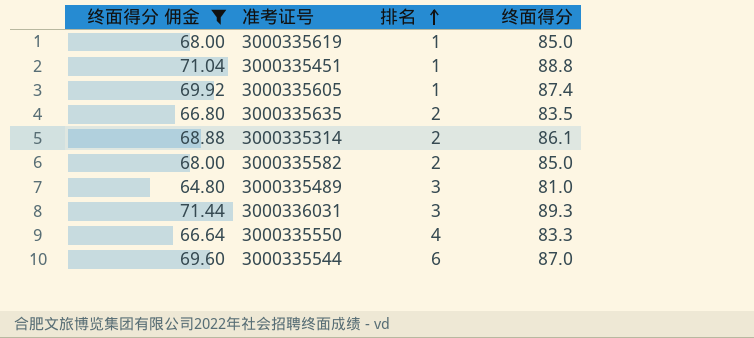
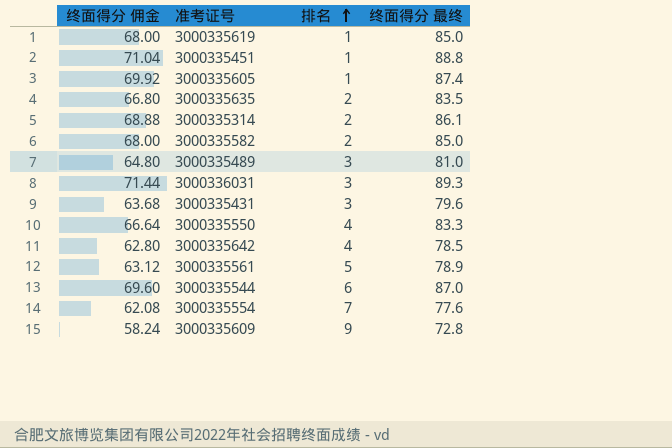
filter: 终面得分 佣金 >= 64.80 -> none
column name: 终面得分 -> 终面得分 最终

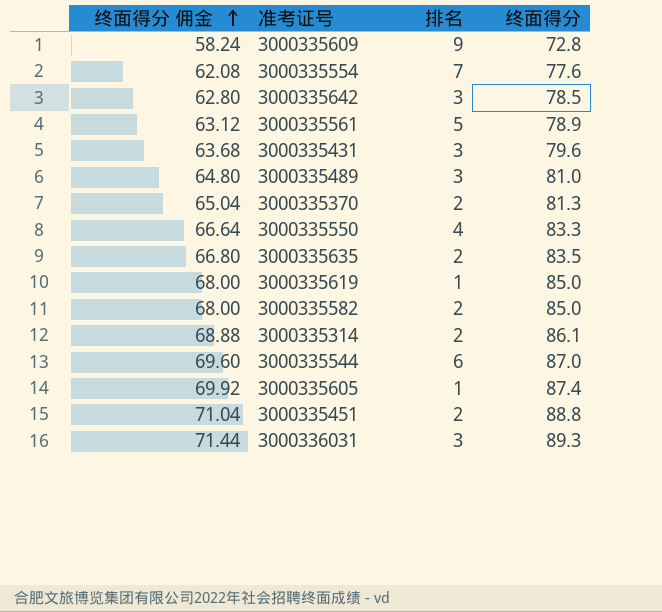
row order: 排名 ascending -> 终面得分 佣金 ascending
column name: 终面得分 最终 -> 终面得分
3000335642 | 排名: 4 -> 3
row 3000335370: none -> 65.04 | 2 | 81.3
3000335451 | 排名: 1 -> 2

